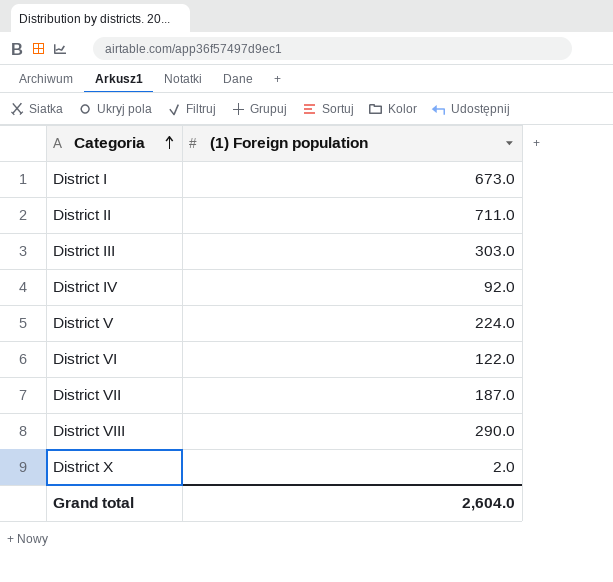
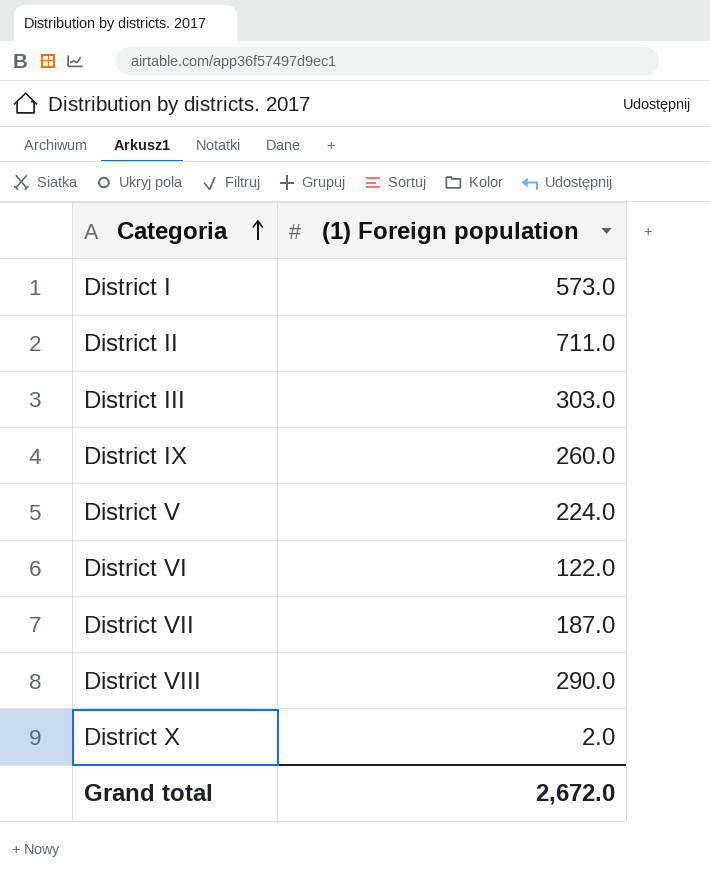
row District IV: 92.0 -> none
District I | (1) Foreign population: 673.0 -> 573.0
row District IX: none -> 260.0
Grand total | (1) Foreign population: 2,604.0 -> 2,672.0

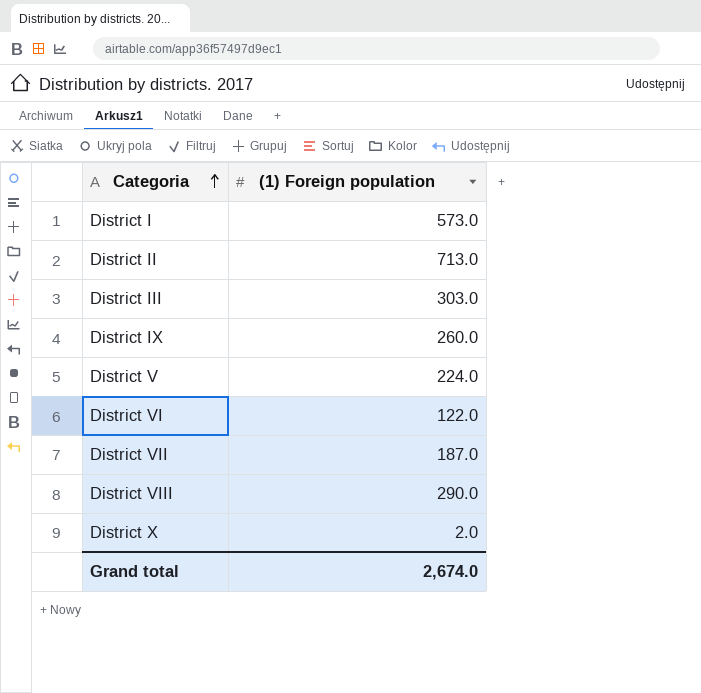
District II | (1) Foreign population: 711.0 -> 713.0
Grand total | (1) Foreign population: 2,672.0 -> 2,674.0

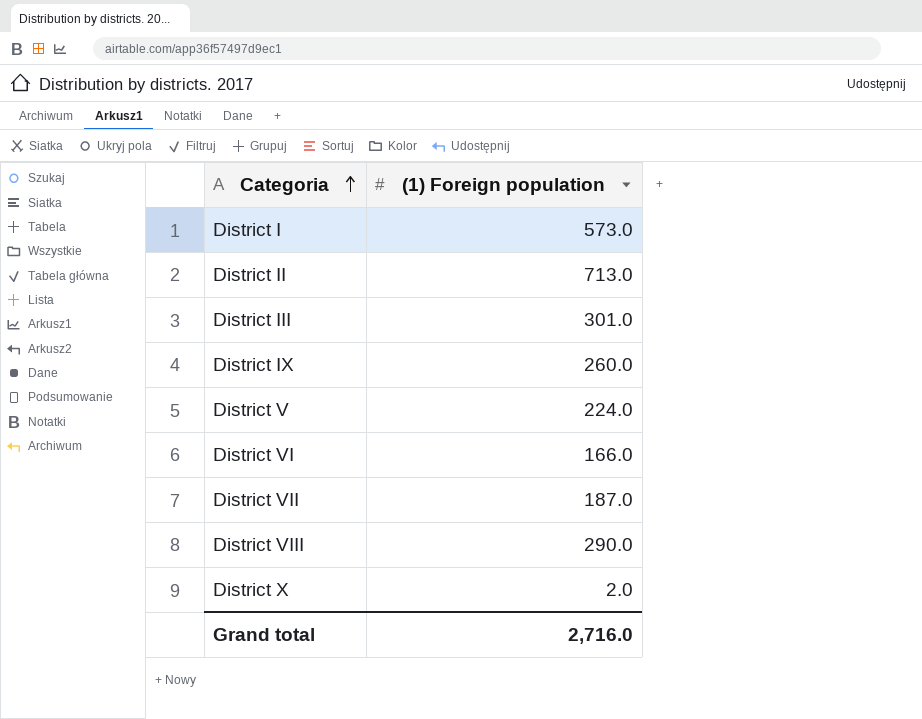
District III | (1) Foreign population: 303.0 -> 301.0
District VI | (1) Foreign population: 122.0 -> 166.0
Grand total | (1) Foreign population: 2,674.0 -> 2,716.0

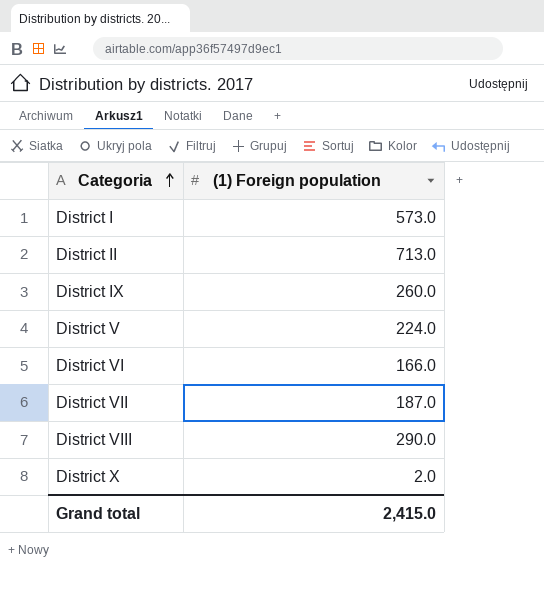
row District III: 301.0 -> none
Grand total | (1) Foreign population: 2,716.0 -> 2,415.0

